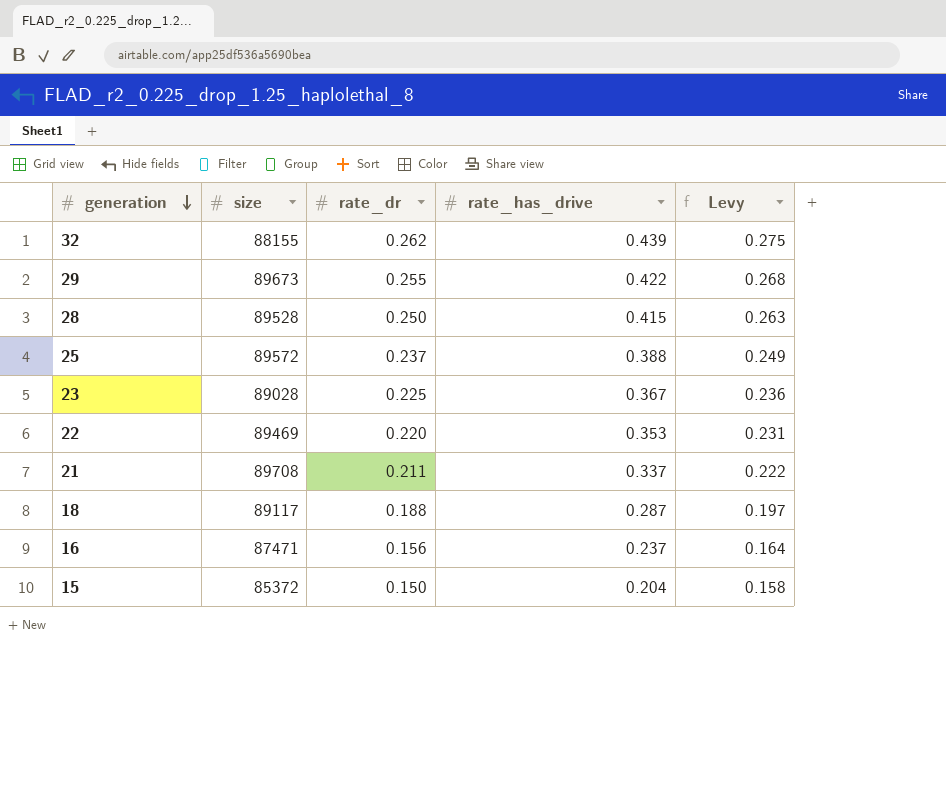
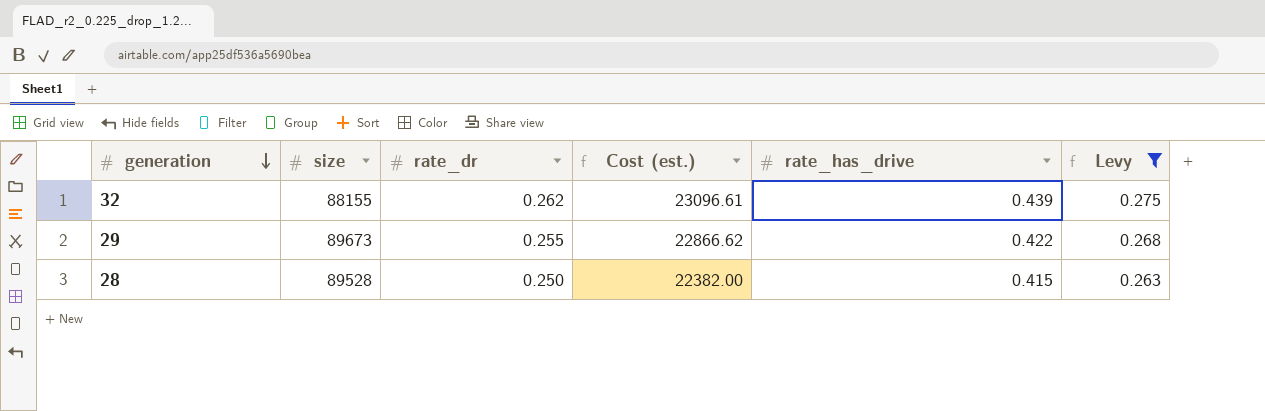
filter: none -> Levy >= 0.263
column Cost (est.) | formula: none -> [size] * [rate_dr]

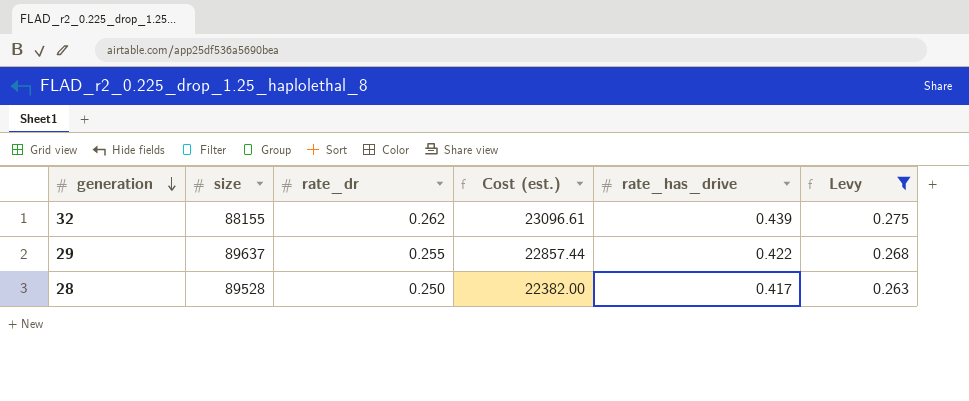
29 | size: 89673 -> 89637
29 | Cost (est.): 22866.62 -> 22857.44
28 | rate_has_drive: 0.415 -> 0.417

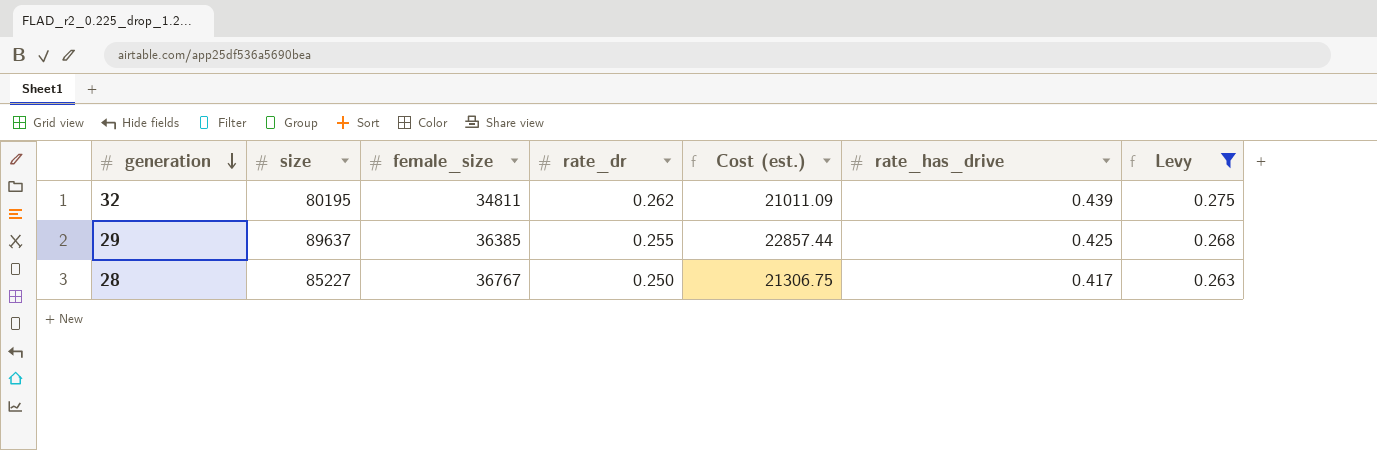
column female_size | position: none -> 3
32 | size: 88155 -> 80195
32 | Cost (est.): 23096.61 -> 21011.09
29 | rate_has_drive: 0.422 -> 0.425
28 | size: 89528 -> 85227
28 | Cost (est.): 22382.00 -> 21306.75

